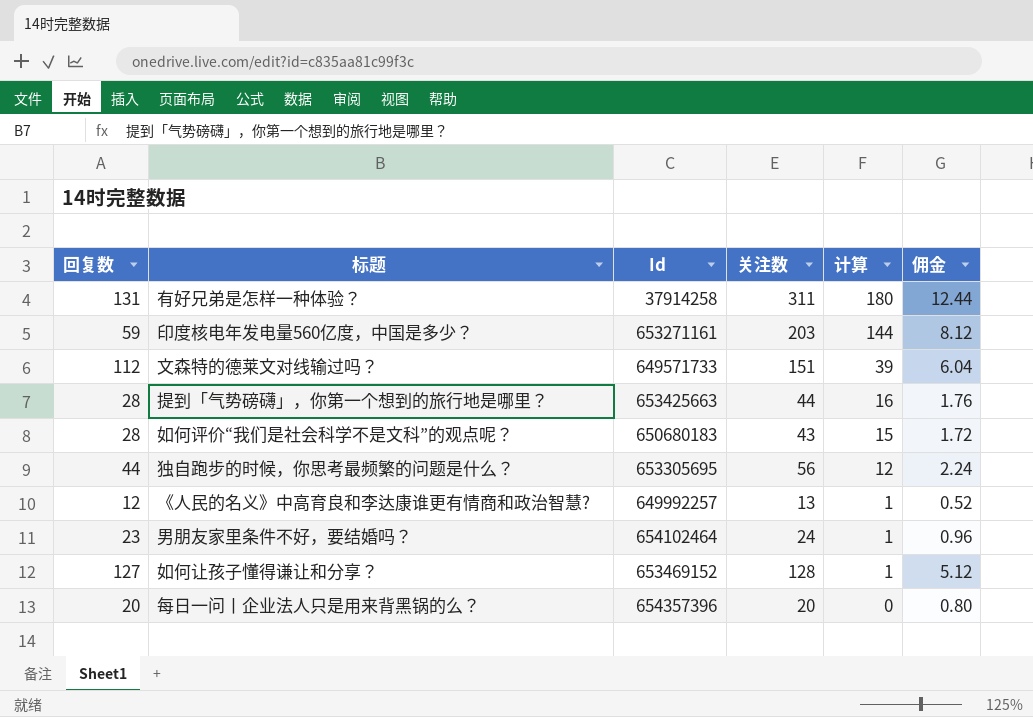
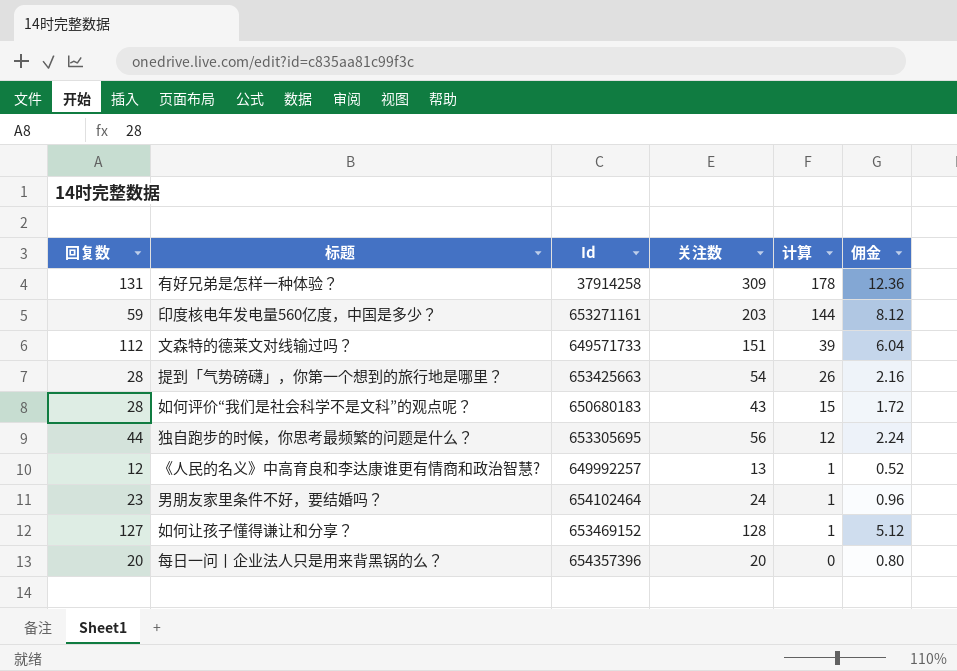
有好兄弟是怎样一种体验？ | 关注数: 311 -> 309
有好兄弟是怎样一种体验？ | 计算: 180 -> 178
有好兄弟是怎样一种体验？ | 佣金: 12.44 -> 12.36
提到「气势磅礴」，你第一个想到的旅行地是哪里？ | 关注数: 44 -> 54
提到「气势磅礴」，你第一个想到的旅行地是哪里？ | 计算: 16 -> 26
提到「气势磅礴」，你第一个想到的旅行地是哪里？ | 佣金: 1.76 -> 2.16

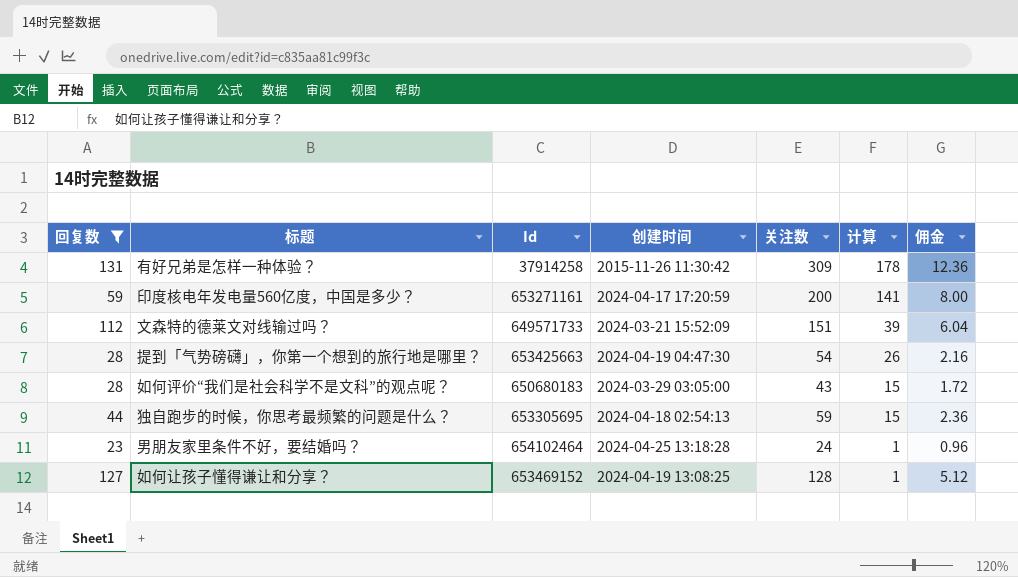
filter: none -> 回复数 >= 23
column 创建时间 | position: none -> 4
印度核电年发电量560亿度，中国是多少？ | 关注数: 203 -> 200
印度核电年发电量560亿度，中国是多少？ | 计算: 144 -> 141
印度核电年发电量560亿度，中国是多少？ | 佣金: 8.12 -> 8.00
独自跑步的时候，你思考最频繁的问题是什么？ | 关注数: 56 -> 59
独自跑步的时候，你思考最频繁的问题是什么？ | 计算: 12 -> 15
独自跑步的时候，你思考最频繁的问题是什么？ | 佣金: 2.24 -> 2.36

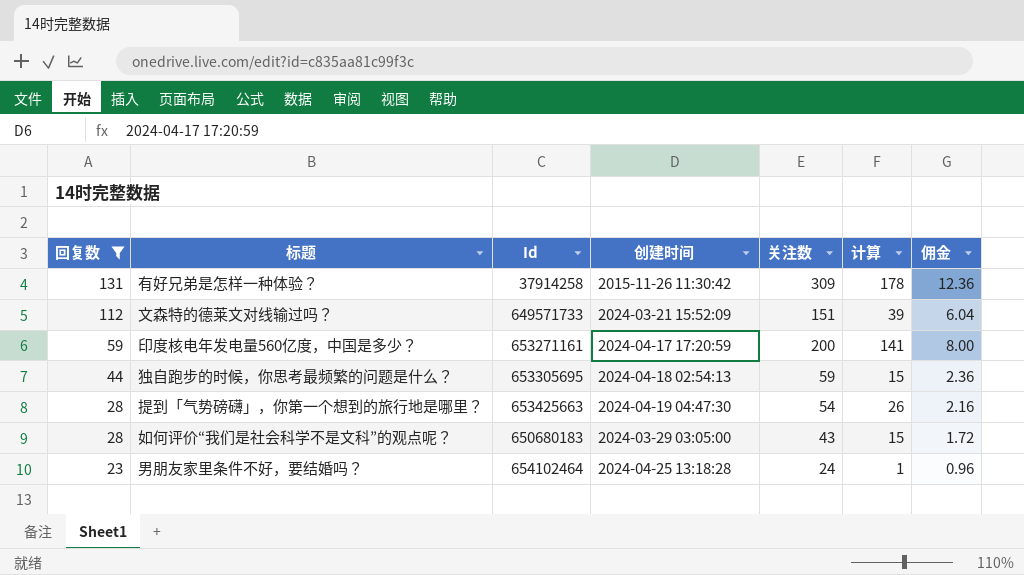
row order: 计算 descending -> 回复数 descending
row 如何让孩子懂得谦让和分享？: 127 | 653469152 | 2024-04-19 13:08:25 | 128 | 1 | 5.12 -> none

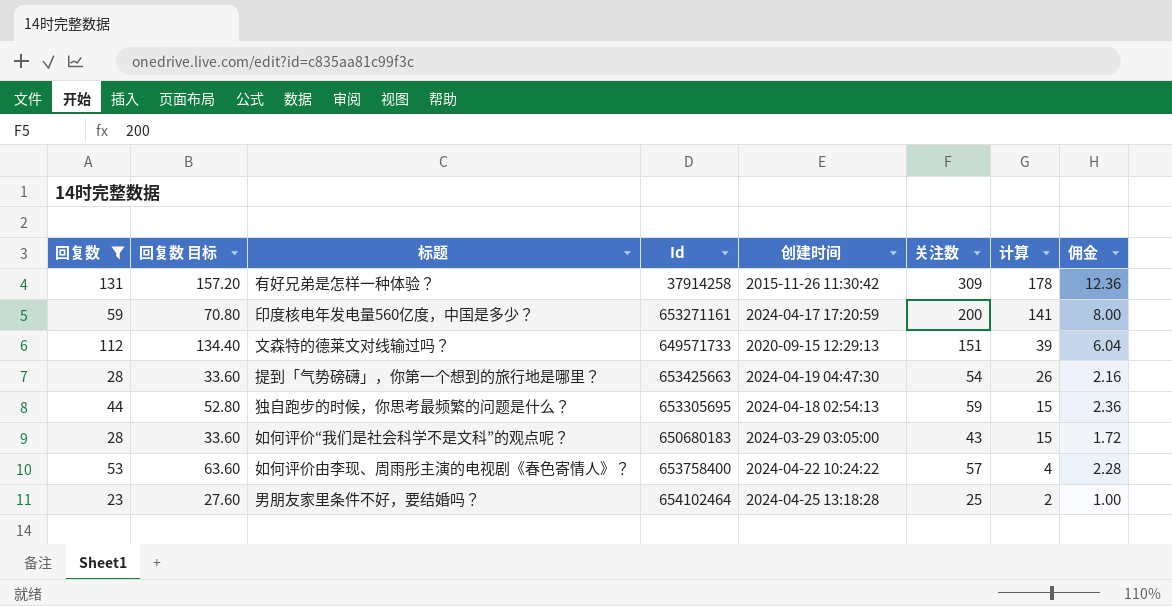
row order: 回复数 descending -> 计算 descending
column 回复数 目标 | formula: none -> [回复数] * 1.2
文森特的德莱文对线输过吗？ | 创建时间: 2024-03-21 15:52:09 -> 2020-09-15 12:29:13
row 如何评价由李现、周雨彤主演的电视剧《春色寄情人》？: none -> 53 | 63.60 | 653758400 | 2024-04-22 10:24:22 | 57 | 4 | 2.28
男朋友家里条件不好，要结婚吗？ | 关注数: 24 -> 25
男朋友家里条件不好，要结婚吗？ | 计算: 1 -> 2
男朋友家里条件不好，要结婚吗？ | 佣金: 0.96 -> 1.00

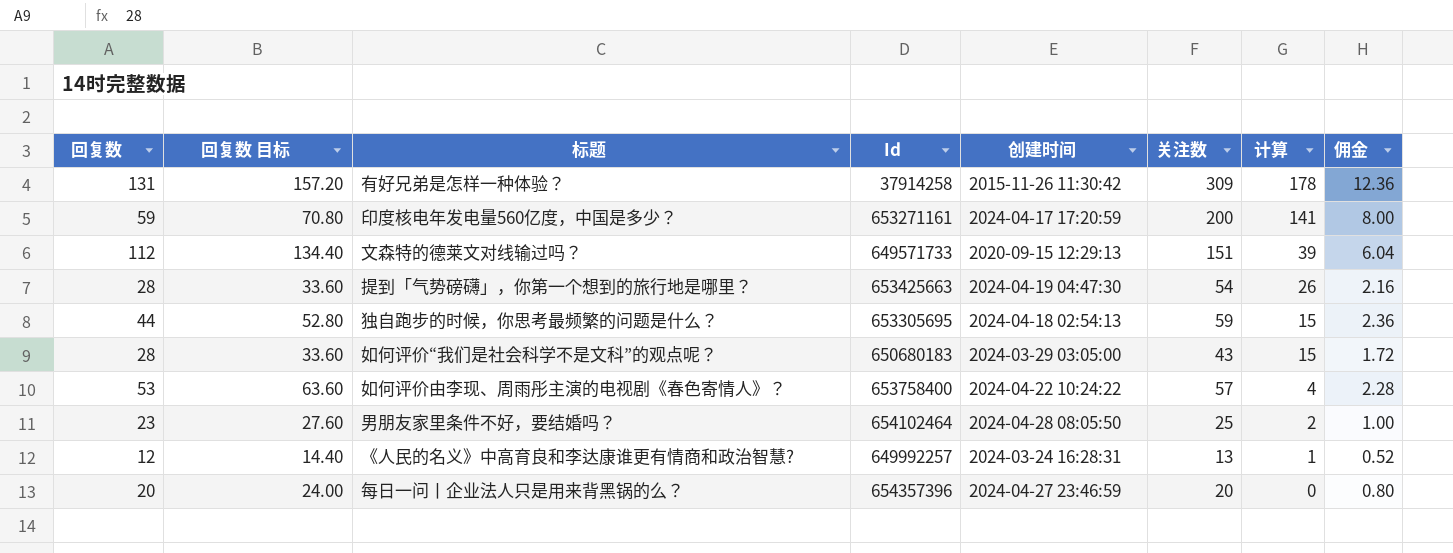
filter: 回复数 >= 23 -> none
男朋友家里条件不好，要结婚吗？ | 创建时间: 2024-04-25 13:18:28 -> 2024-04-28 08:05:50

